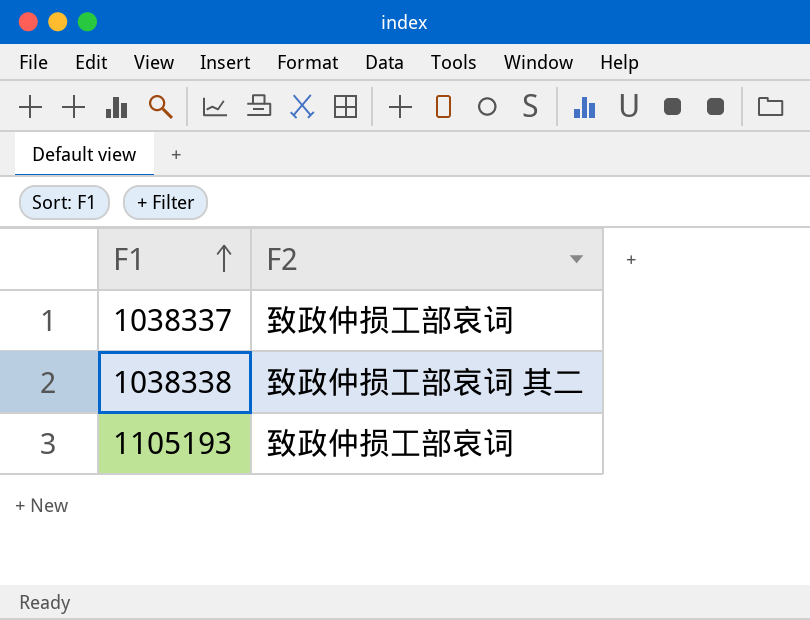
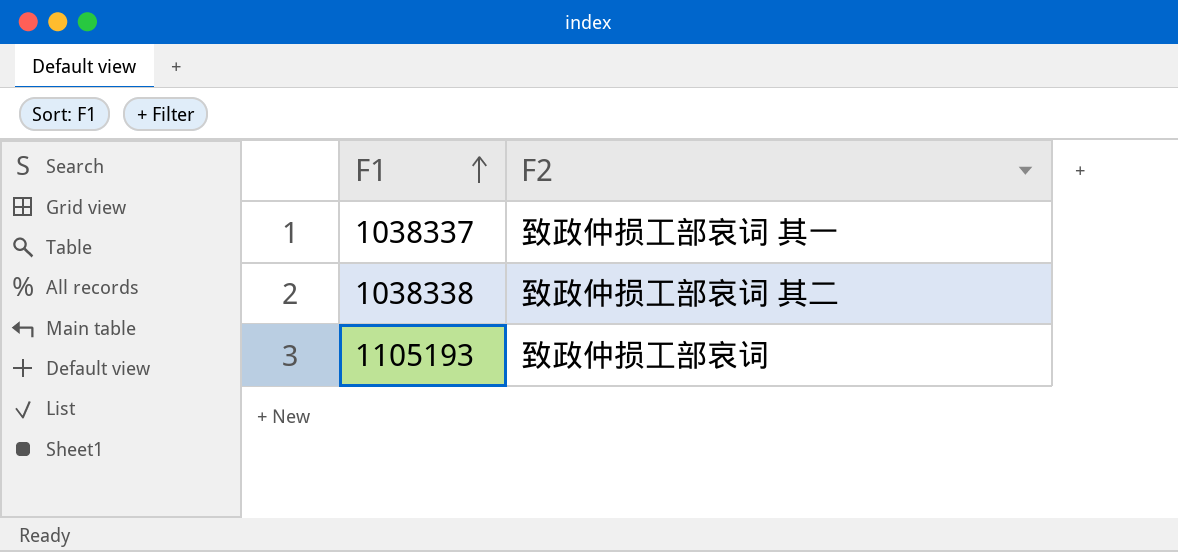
1038337 | F2: 致政仲损工部哀词 -> 致政仲损工部哀词 其一

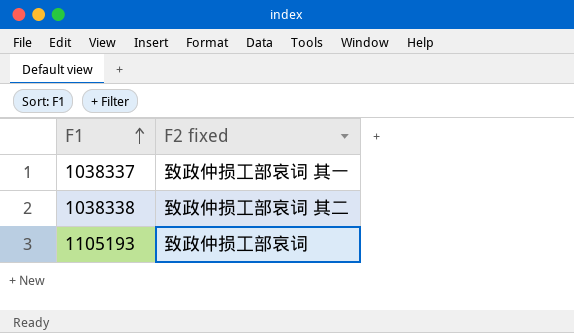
column name: F2 -> F2 fixed

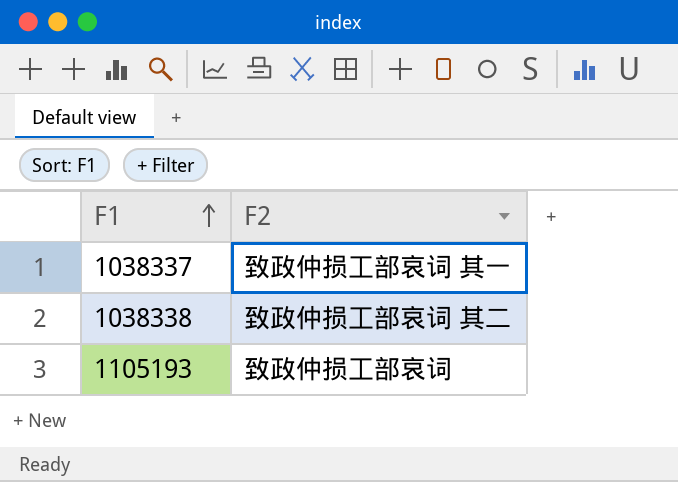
column name: F2 fixed -> F2

